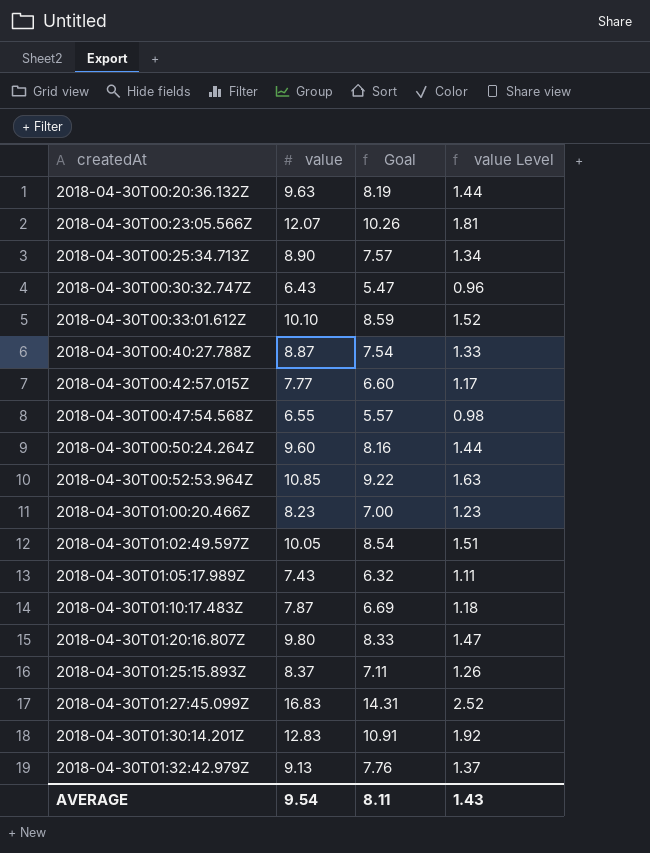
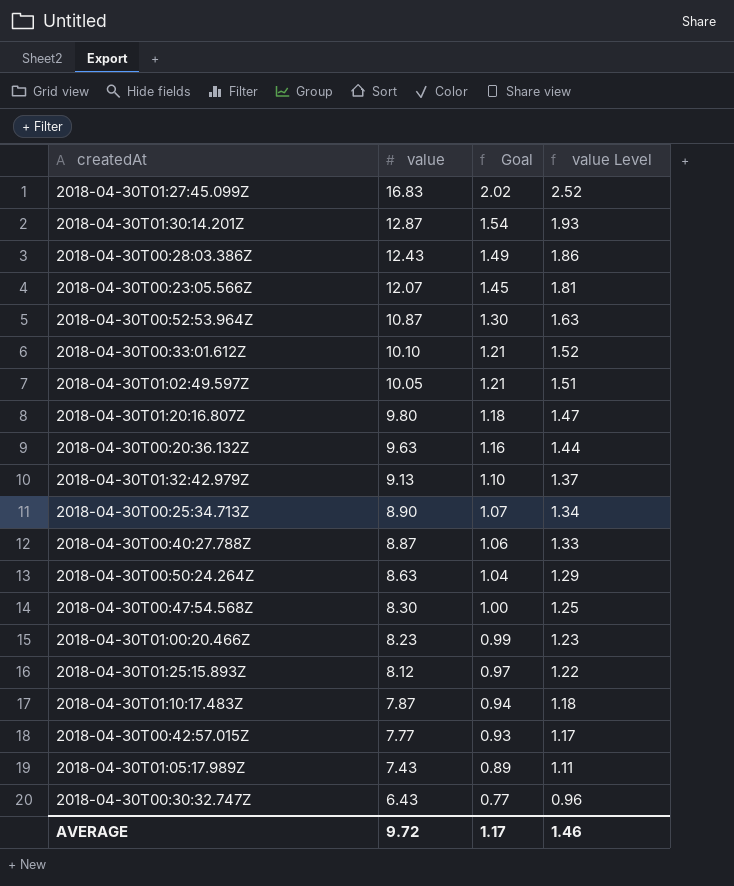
row order: createdAt ascending -> value descending
column Goal | formula: [value] * 0.85 -> [value] * 0.12
2018-04-30T01:30:14.201Z | value: 12.83 -> 12.87
2018-04-30T01:30:14.201Z | value Level: 1.92 -> 1.93
row 2018-04-30T00:28:03.386Z: none -> 12.43 | 1.49 | 1.86
2018-04-30T00:52:53.964Z | value: 10.85 -> 10.87
2018-04-30T00:50:24.264Z | value: 9.60 -> 8.63
2018-04-30T00:50:24.264Z | value Level: 1.44 -> 1.29
2018-04-30T00:47:54.568Z | value: 6.55 -> 8.30
2018-04-30T00:47:54.568Z | value Level: 0.98 -> 1.25
2018-04-30T01:25:15.893Z | value: 8.37 -> 8.12
2018-04-30T01:25:15.893Z | value Level: 1.26 -> 1.22
AVERAGE | value: 9.54 -> 9.72
AVERAGE | Goal: 8.11 -> 1.17
AVERAGE | value Level: 1.43 -> 1.46

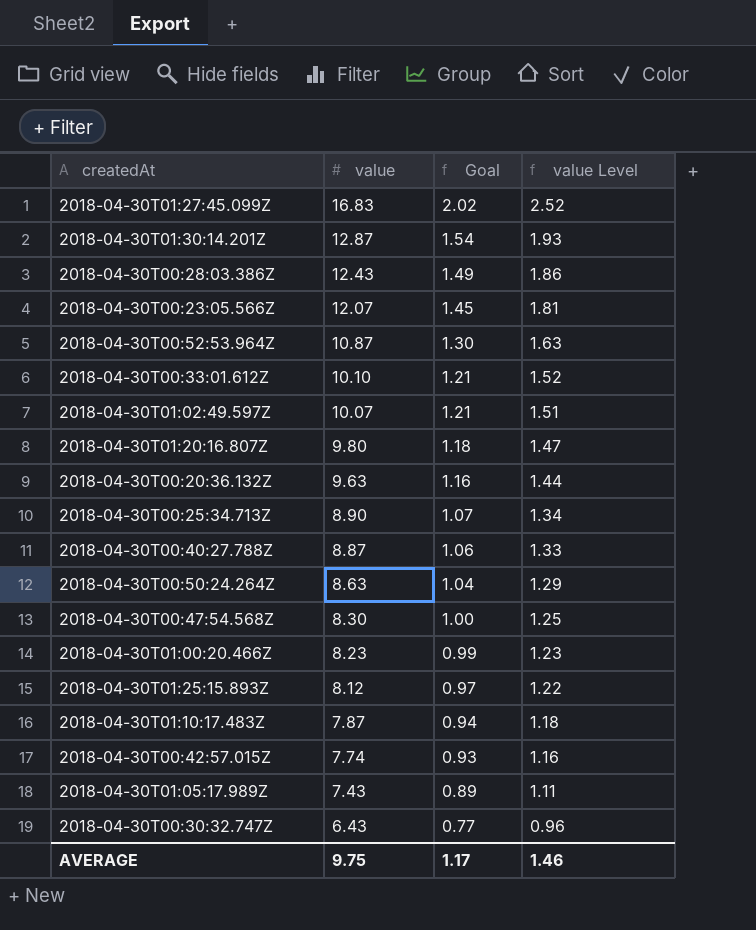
row 2018-04-30T01:32:42.979Z: 9.13 | 1.10 | 1.37 -> none
2018-04-30T01:02:49.597Z | value: 10.05 -> 10.07
2018-04-30T00:42:57.015Z | value: 7.77 -> 7.74
2018-04-30T00:42:57.015Z | value Level: 1.17 -> 1.16
AVERAGE | value: 9.72 -> 9.75

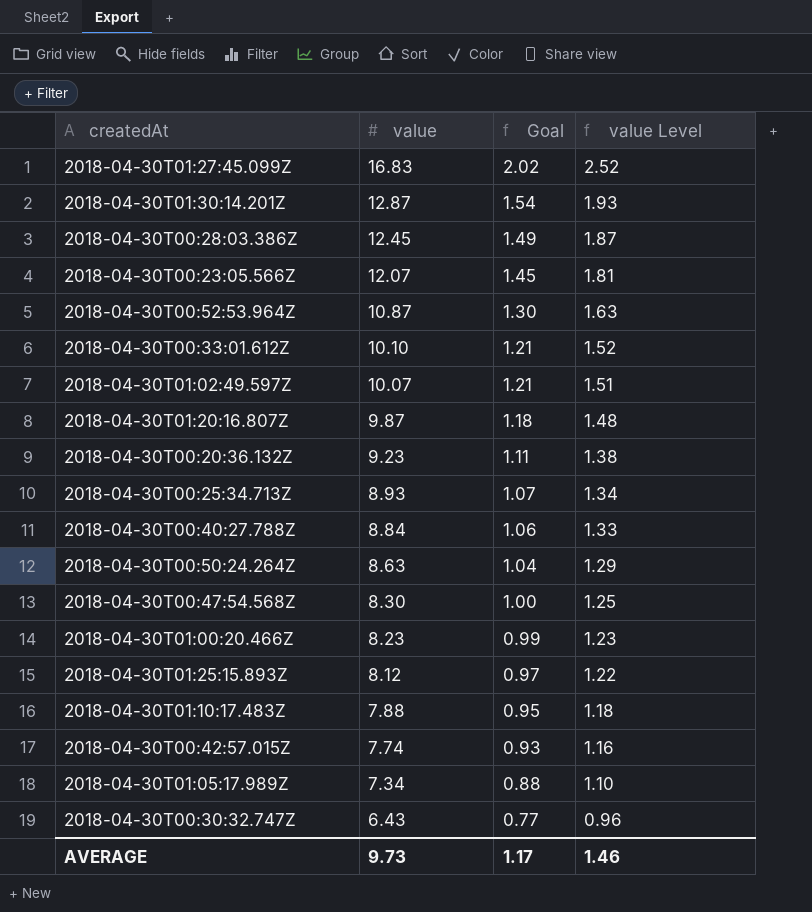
2018-04-30T00:28:03.386Z | value: 12.43 -> 12.45
2018-04-30T00:28:03.386Z | value Level: 1.86 -> 1.87
2018-04-30T01:20:16.807Z | value: 9.80 -> 9.87
2018-04-30T01:20:16.807Z | value Level: 1.47 -> 1.48
2018-04-30T00:20:36.132Z | value: 9.63 -> 9.23
2018-04-30T00:20:36.132Z | Goal: 1.16 -> 1.11
2018-04-30T00:20:36.132Z | value Level: 1.44 -> 1.38
2018-04-30T00:25:34.713Z | value: 8.90 -> 8.93
2018-04-30T00:40:27.788Z | value: 8.87 -> 8.84
2018-04-30T01:10:17.483Z | value: 7.87 -> 7.88
2018-04-30T01:10:17.483Z | Goal: 0.94 -> 0.95
2018-04-30T01:05:17.989Z | value: 7.43 -> 7.34
2018-04-30T01:05:17.989Z | Goal: 0.89 -> 0.88
2018-04-30T01:05:17.989Z | value Level: 1.11 -> 1.10
AVERAGE | value: 9.75 -> 9.73

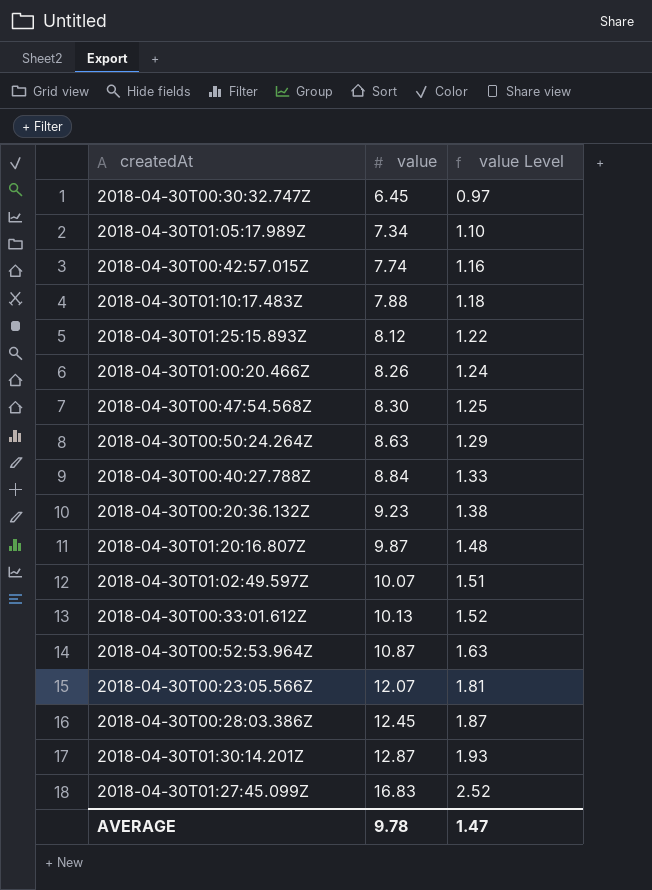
row order: value descending -> value ascending
column Goal | formula: [value] * 0.12 -> none
row 2018-04-30T00:25:34.713Z: 8.93 | 1.07 | 1.34 -> none
2018-04-30T00:30:32.747Z | value: 6.43 -> 6.45
2018-04-30T00:30:32.747Z | value Level: 0.96 -> 0.97
2018-04-30T01:00:20.466Z | value: 8.23 -> 8.26
2018-04-30T01:00:20.466Z | value Level: 1.23 -> 1.24
2018-04-30T00:33:01.612Z | value: 10.10 -> 10.13
AVERAGE | value: 9.73 -> 9.78
AVERAGE | value Level: 1.46 -> 1.47

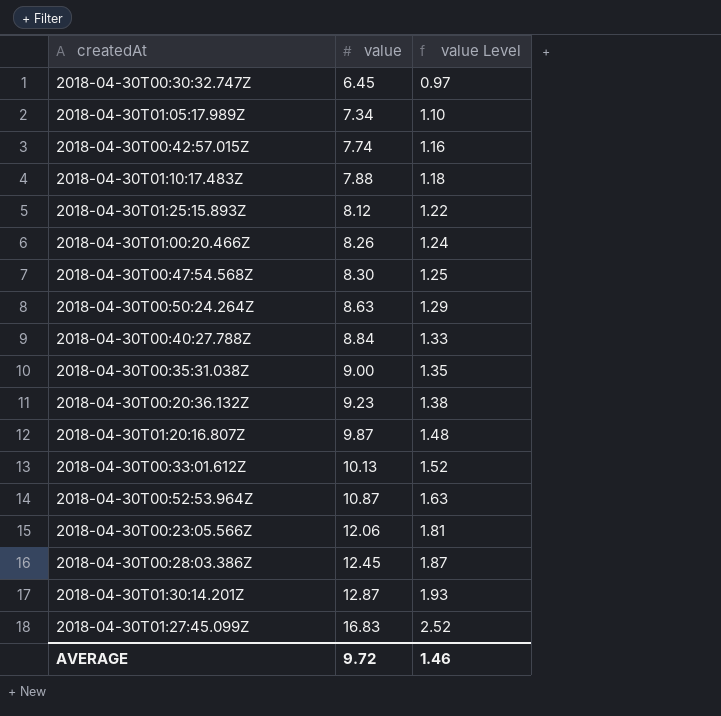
row 2018-04-30T01:02:49.597Z: 10.07 | 1.51 -> none
row 2018-04-30T00:35:31.038Z: none -> 9.00 | 1.35
2018-04-30T00:23:05.566Z | value: 12.07 -> 12.06
AVERAGE | value: 9.78 -> 9.72
AVERAGE | value Level: 1.47 -> 1.46

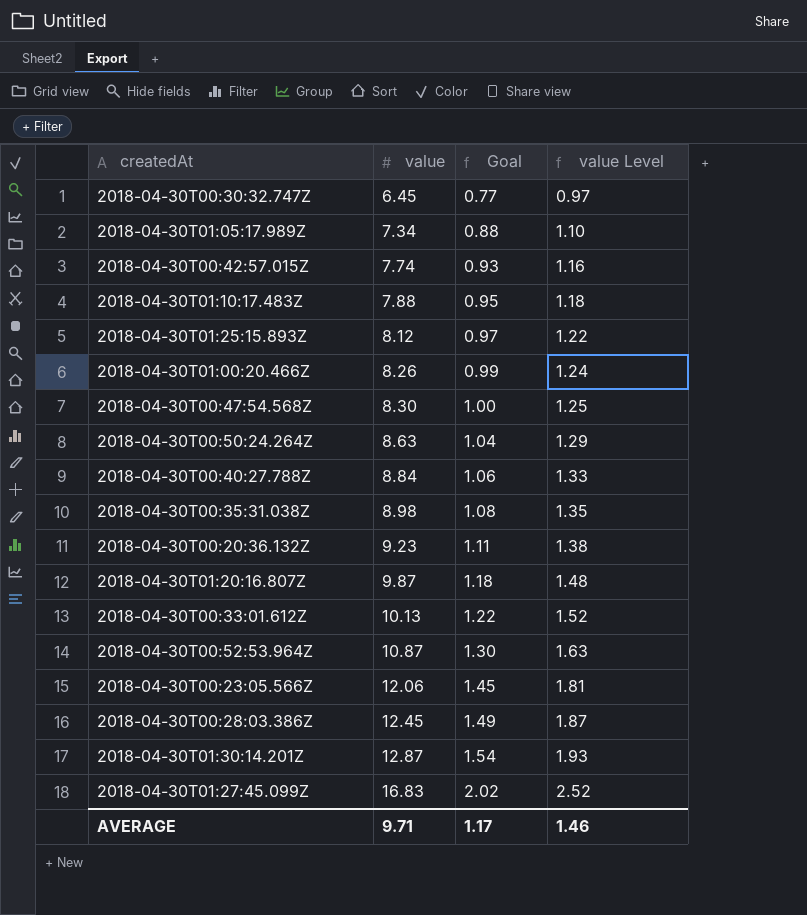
column Goal | formula: none -> [value] * 0.12
2018-04-30T00:35:31.038Z | value: 9.00 -> 8.98
AVERAGE | value: 9.72 -> 9.71

